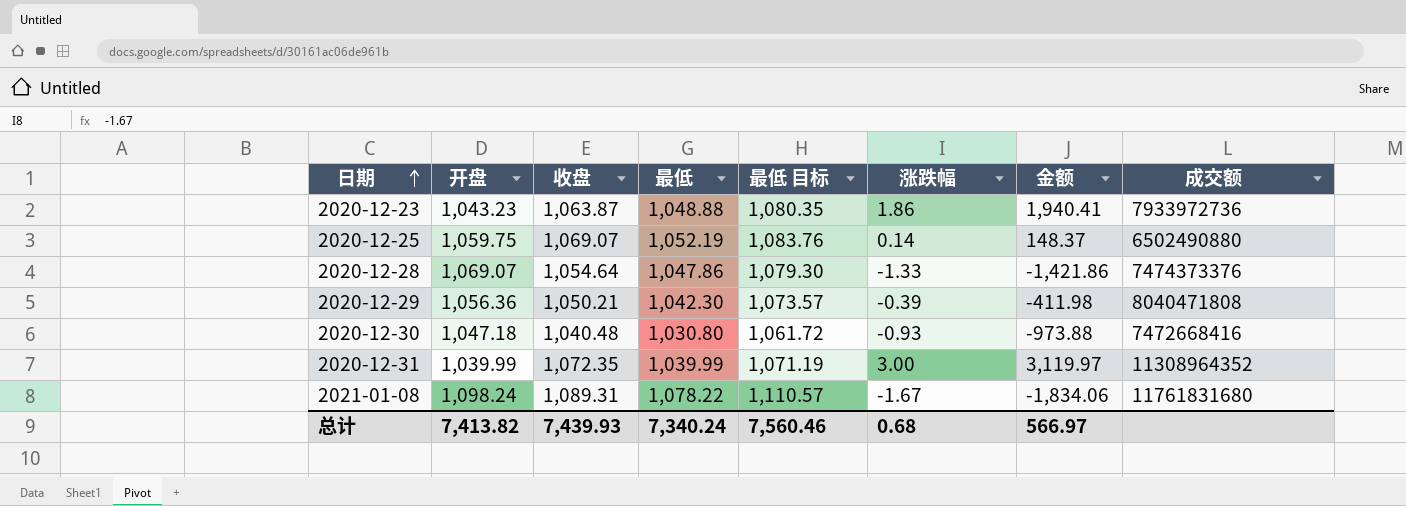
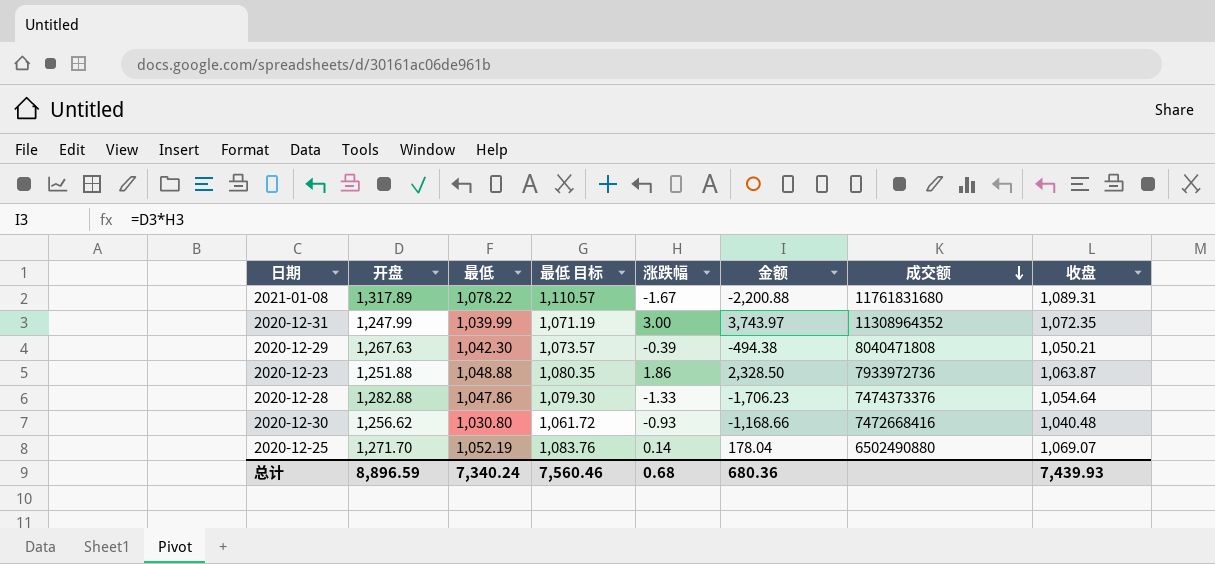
row order: 日期 ascending -> 成交额 descending
column 收盘 | position: 3 -> 8
2021-01-08 | 开盘: 1,098.24 -> 1,317.89
2021-01-08 | 金额: -1,834.06 -> -2,200.88
2020-12-31 | 开盘: 1,039.99 -> 1,247.99
2020-12-31 | 金额: 3,119.97 -> 3,743.97
2020-12-29 | 开盘: 1,056.36 -> 1,267.63
2020-12-29 | 金额: -411.98 -> -494.38
2020-12-23 | 开盘: 1,043.23 -> 1,251.88
2020-12-23 | 金额: 1,940.41 -> 2,328.50
2020-12-28 | 开盘: 1,069.07 -> 1,282.88
2020-12-28 | 金额: -1,421.86 -> -1,706.23
2020-12-30 | 开盘: 1,047.18 -> 1,256.62
2020-12-30 | 金额: -973.88 -> -1,168.66
2020-12-25 | 开盘: 1,059.75 -> 1,271.70
2020-12-25 | 金额: 148.37 -> 178.04
总计 | 开盘: 7,413.82 -> 8,896.59
总计 | 金额: 566.97 -> 680.36

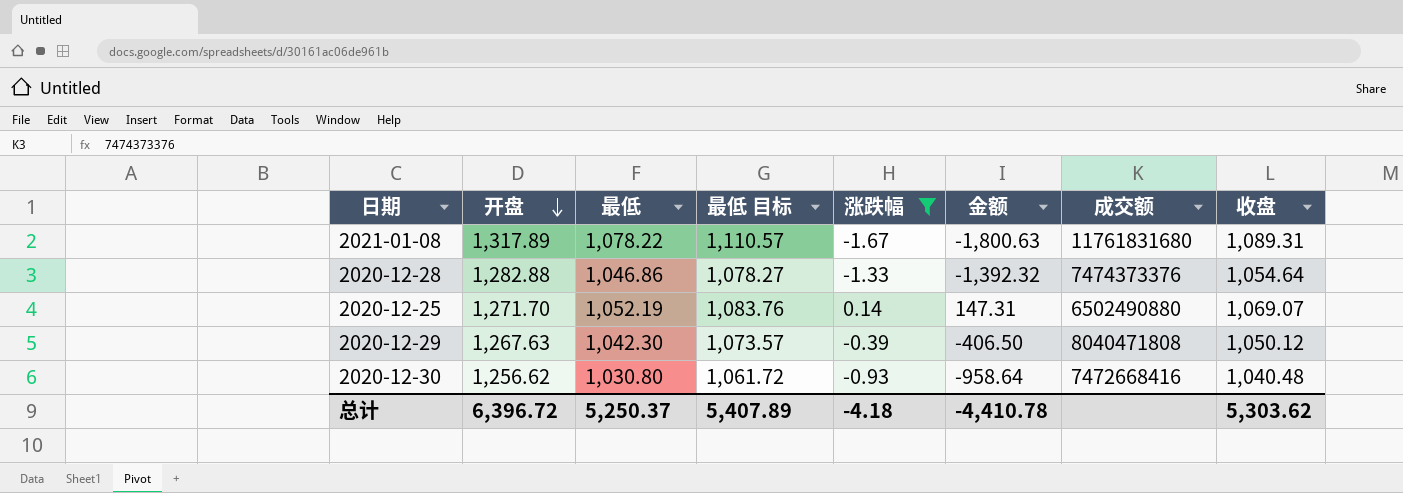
filter: none -> 涨跌幅 <= 0.14
row order: 成交额 descending -> 开盘 descending
column 金额 | formula: [开盘] * [涨跌幅] -> [最低] * [涨跌幅]
2020-12-28 | 最低: 1,047.86 -> 1,046.86
2020-12-28 | 最低 目标: 1,079.30 -> 1,078.27
2020-12-29 | 收盘: 1,050.21 -> 1,050.12
总计 | 开盘: 8,896.59 -> 6,396.72
总计 | 最低: 7,340.24 -> 5,250.37
总计 | 最低 目标: 7,560.46 -> 5,407.89
总计 | 涨跌幅: 0.68 -> -4.18
总计 | 金额: 680.36 -> -4,410.78
总计 | 收盘: 7,439.93 -> 5,303.62

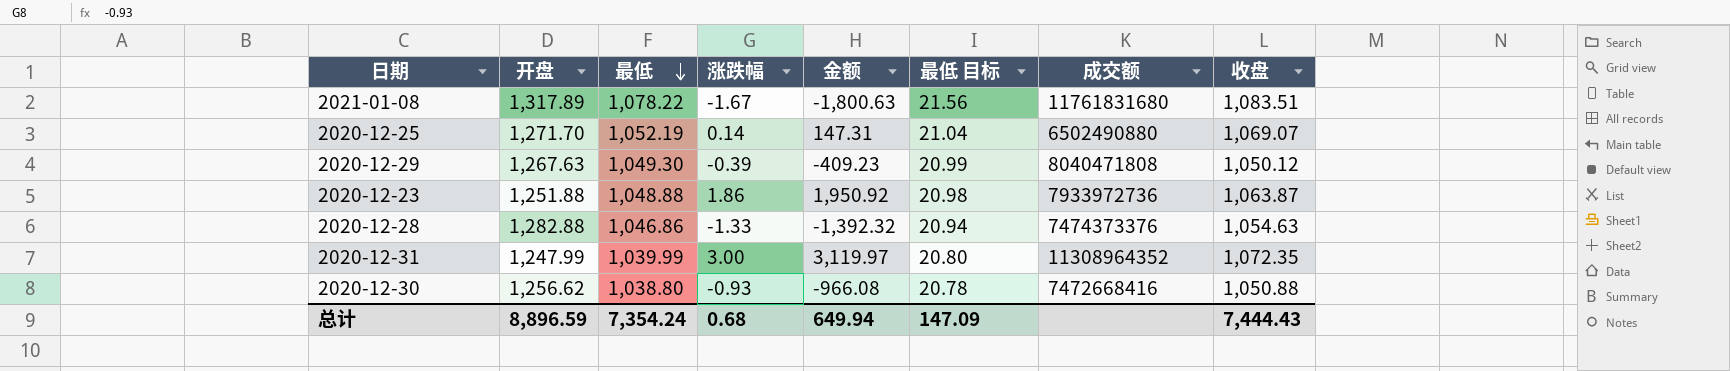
filter: 涨跌幅 <= 0.14 -> none
row order: 开盘 descending -> 最低 descending
column 最低 目标 | formula: [最低] * 1.03 -> [最低] * 0.02
column 最低 目标 | position: 4 -> 6
2021-01-08 | 收盘: 1,089.31 -> 1,083.51
2020-12-29 | 最低: 1,042.30 -> 1,049.30
2020-12-29 | 金额: -406.50 -> -409.23
2020-12-28 | 收盘: 1,054.64 -> 1,054.63
2020-12-30 | 最低: 1,030.80 -> 1,038.80
2020-12-30 | 金额: -958.64 -> -966.08
2020-12-30 | 收盘: 1,040.48 -> 1,050.88
总计 | 开盘: 6,396.72 -> 8,896.59
总计 | 最低: 5,250.37 -> 7,354.24
总计 | 涨跌幅: -4.18 -> 0.68
总计 | 金额: -4,410.78 -> 649.94
总计 | 最低 目标: 5,407.89 -> 147.09
总计 | 收盘: 5,303.62 -> 7,444.43

